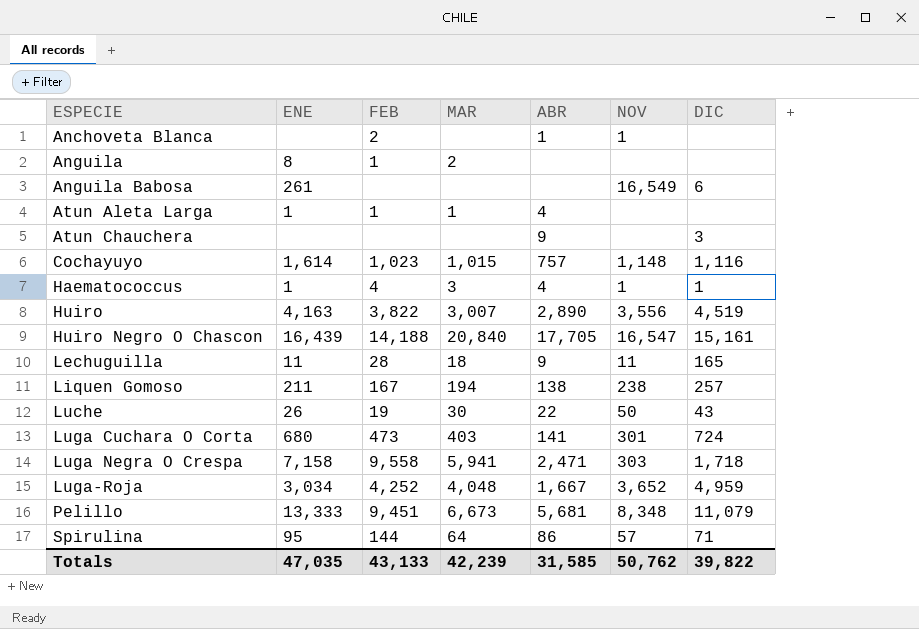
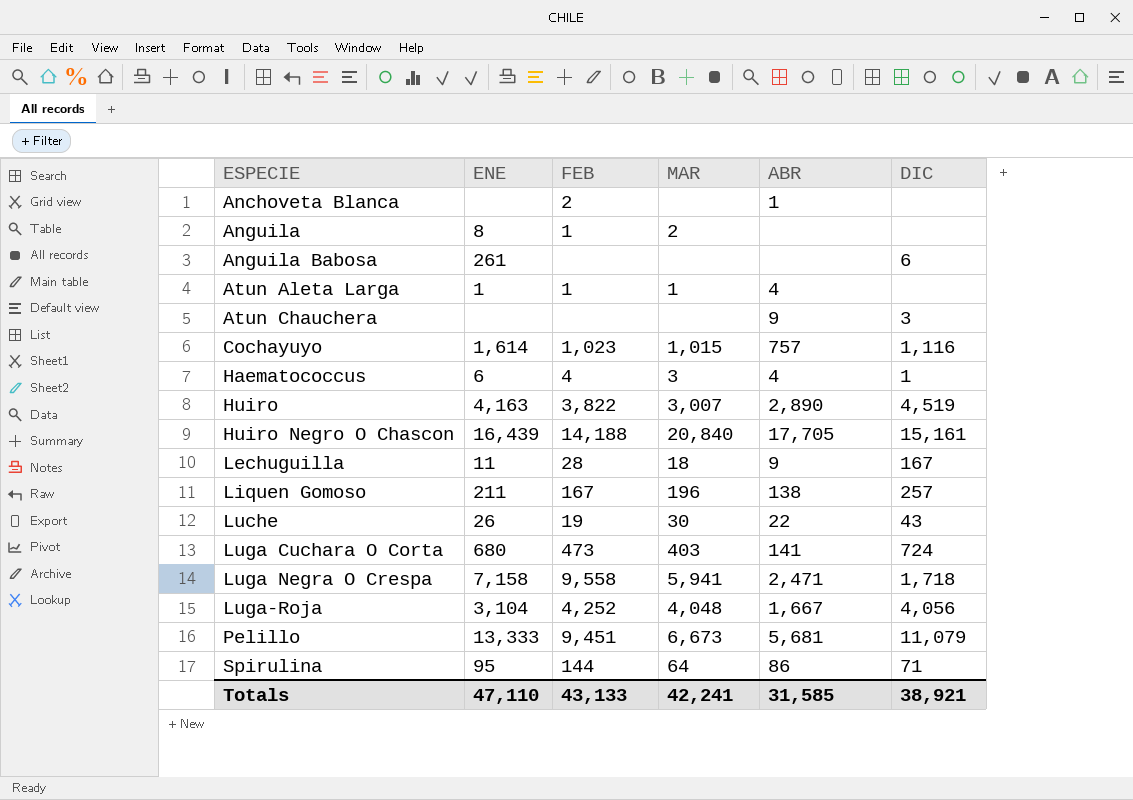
column NOV | position: 6 -> none
Haematococcus | ENE: 1 -> 6
Lechuguilla | DIC: 165 -> 167
Liquen Gomoso | MAR: 194 -> 196
Luga-Roja | ENE: 3,034 -> 3,104
Luga-Roja | DIC: 4,959 -> 4,056
Totals | ENE: 47,035 -> 47,110
Totals | MAR: 42,239 -> 42,241
Totals | DIC: 39,822 -> 38,921

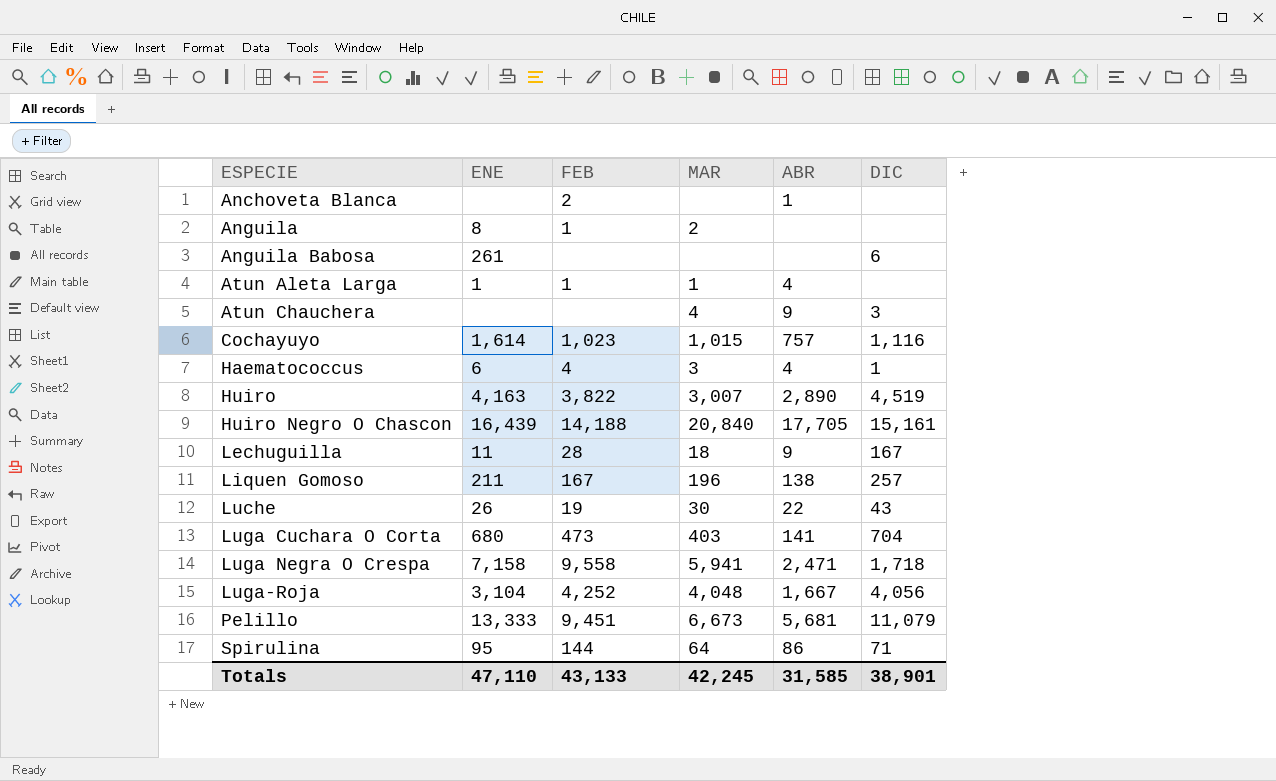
Atun Chauchera | MAR: none -> 4
Luga Cuchara O Corta | DIC: 724 -> 704
Totals | MAR: 42,241 -> 42,245
Totals | DIC: 38,921 -> 38,901

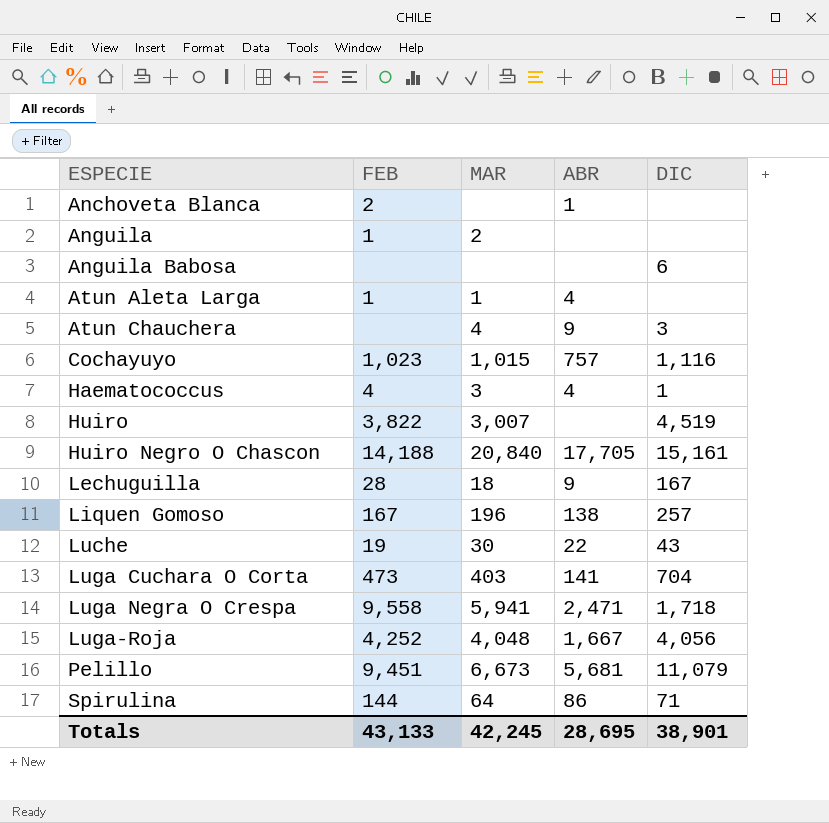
column ENE | position: 2 -> none
Huiro | ABR: 2,890 -> none
Totals | ABR: 31,585 -> 28,695

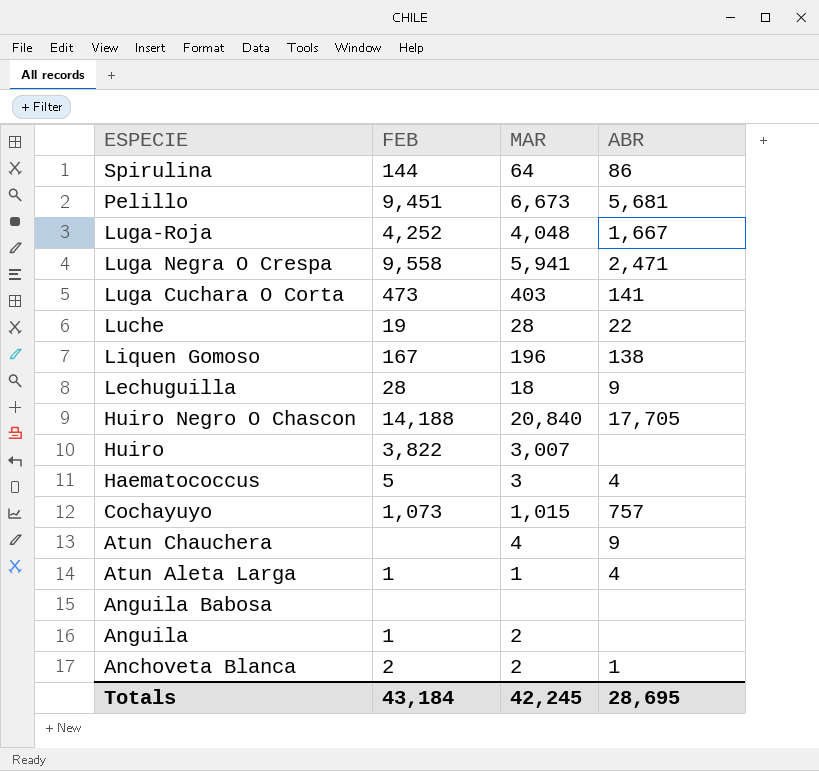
row order: ESPECIE ascending -> ESPECIE descending
column DIC | position: 5 -> none
Luche | MAR: 30 -> 28
Haematococcus | FEB: 4 -> 5
Cochayuyo | FEB: 1,023 -> 1,073
Anchoveta Blanca | MAR: none -> 2
Totals | FEB: 43,133 -> 43,184

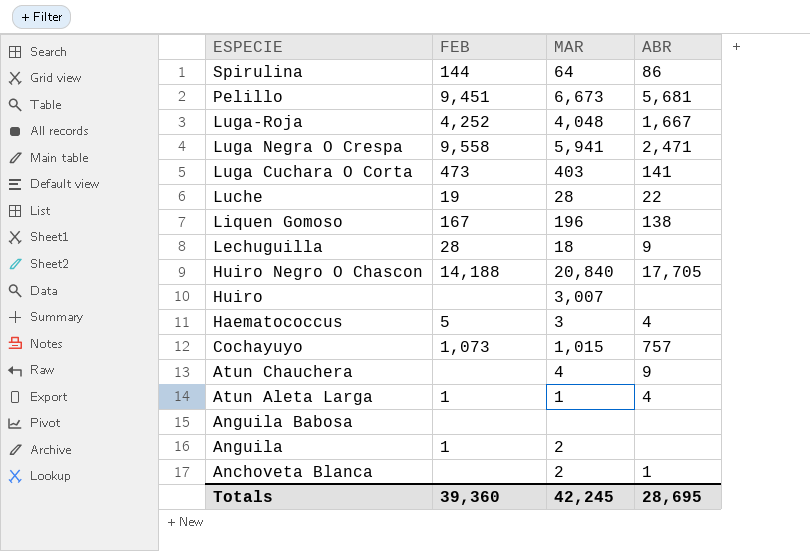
Huiro | FEB: 3,822 -> none
Anchoveta Blanca | FEB: 2 -> none
Totals | FEB: 43,184 -> 39,360

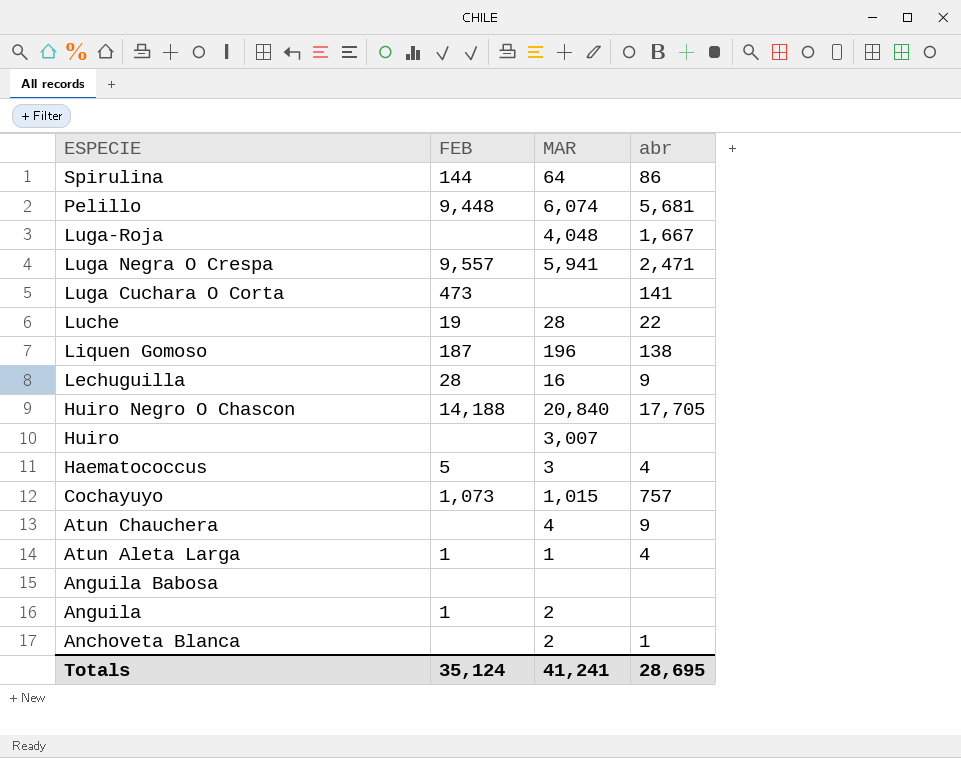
column name: ABR -> abr
Pelillo | FEB: 9,451 -> 9,448
Pelillo | MAR: 6,673 -> 6,074
Luga-Roja | FEB: 4,252 -> none
Luga Negra O Crespa | FEB: 9,558 -> 9,557
Luga Cuchara O Corta | MAR: 403 -> none
Liquen Gomoso | FEB: 167 -> 187
Lechuguilla | MAR: 18 -> 16
Totals | FEB: 39,360 -> 35,124
Totals | MAR: 42,245 -> 41,241

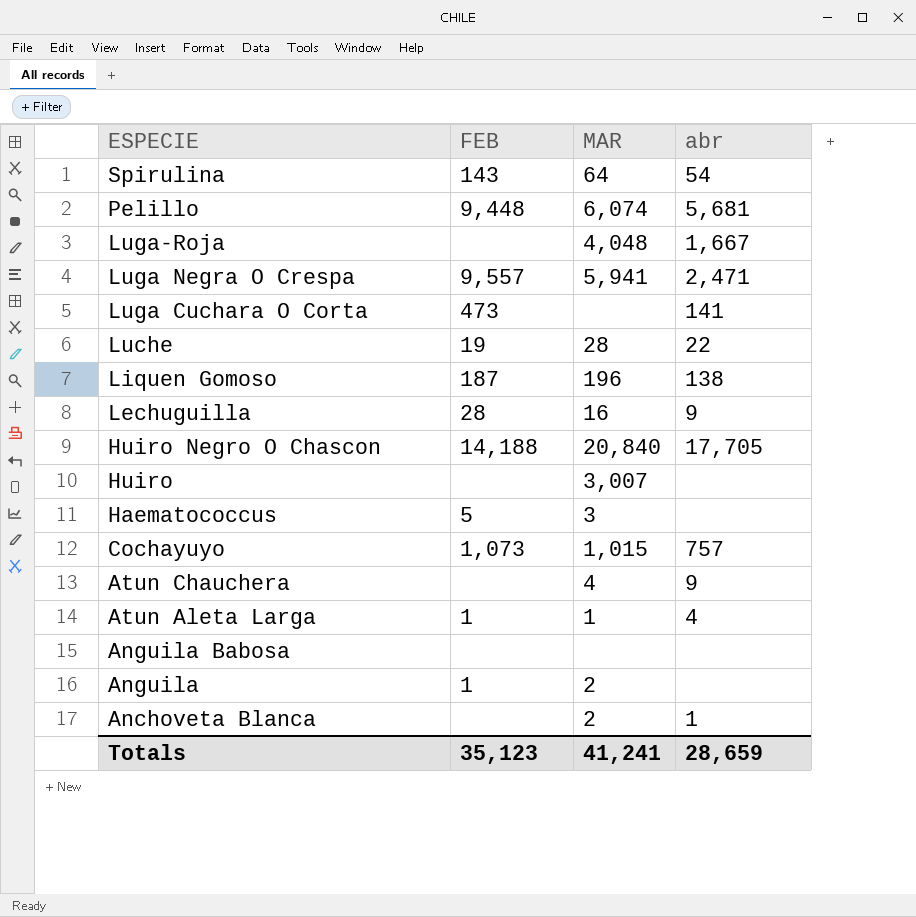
Spirulina | FEB: 144 -> 143
Spirulina | abr: 86 -> 54
Haematococcus | abr: 4 -> none
Totals | FEB: 35,124 -> 35,123
Totals | abr: 28,695 -> 28,659

